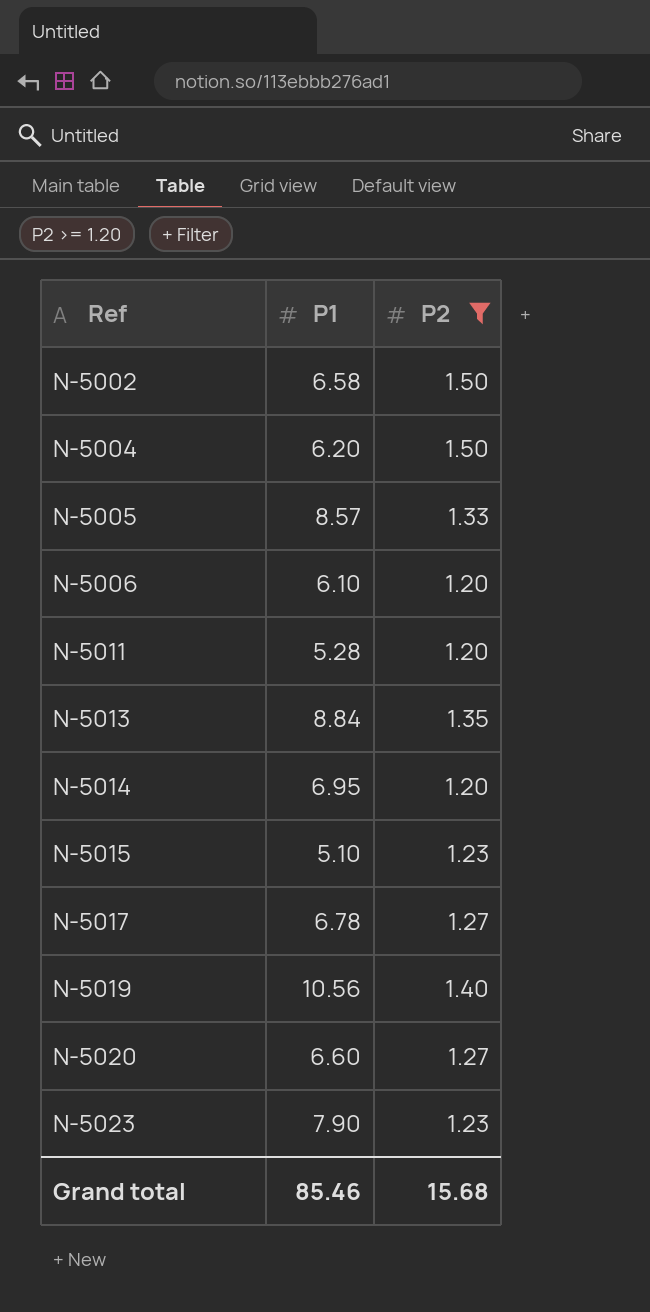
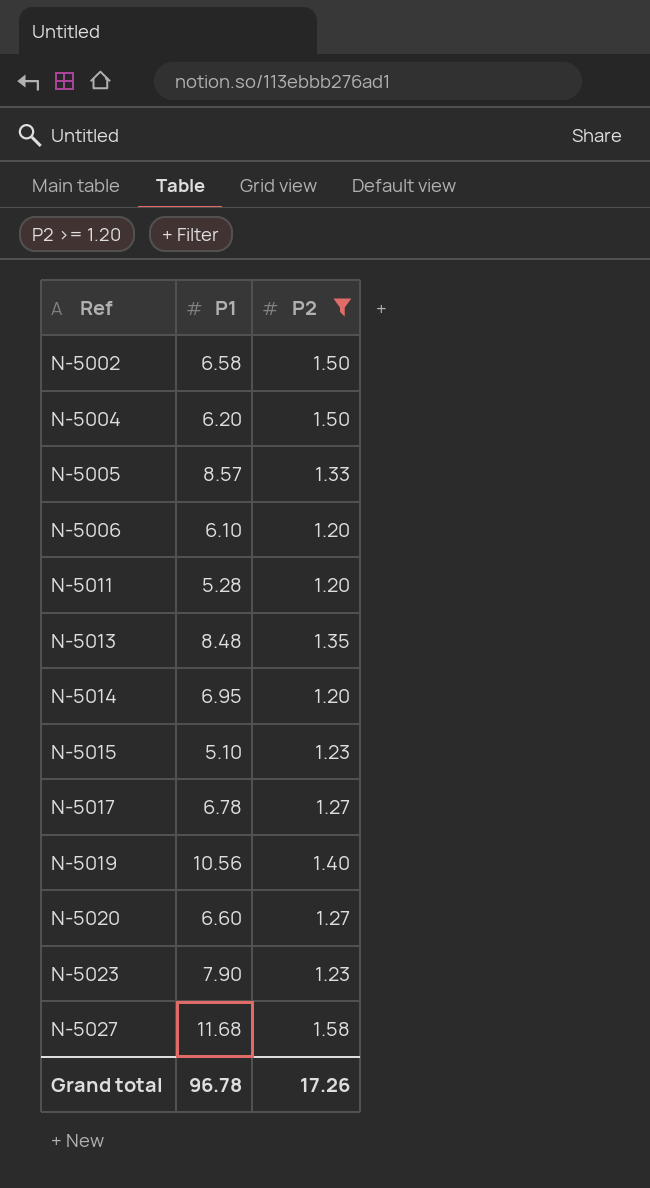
N-5013 | P1: 8.84 -> 8.48
row N-5027: none -> 11.68 | 1.58
Grand total | P1: 85.46 -> 96.78
Grand total | P2: 15.68 -> 17.26

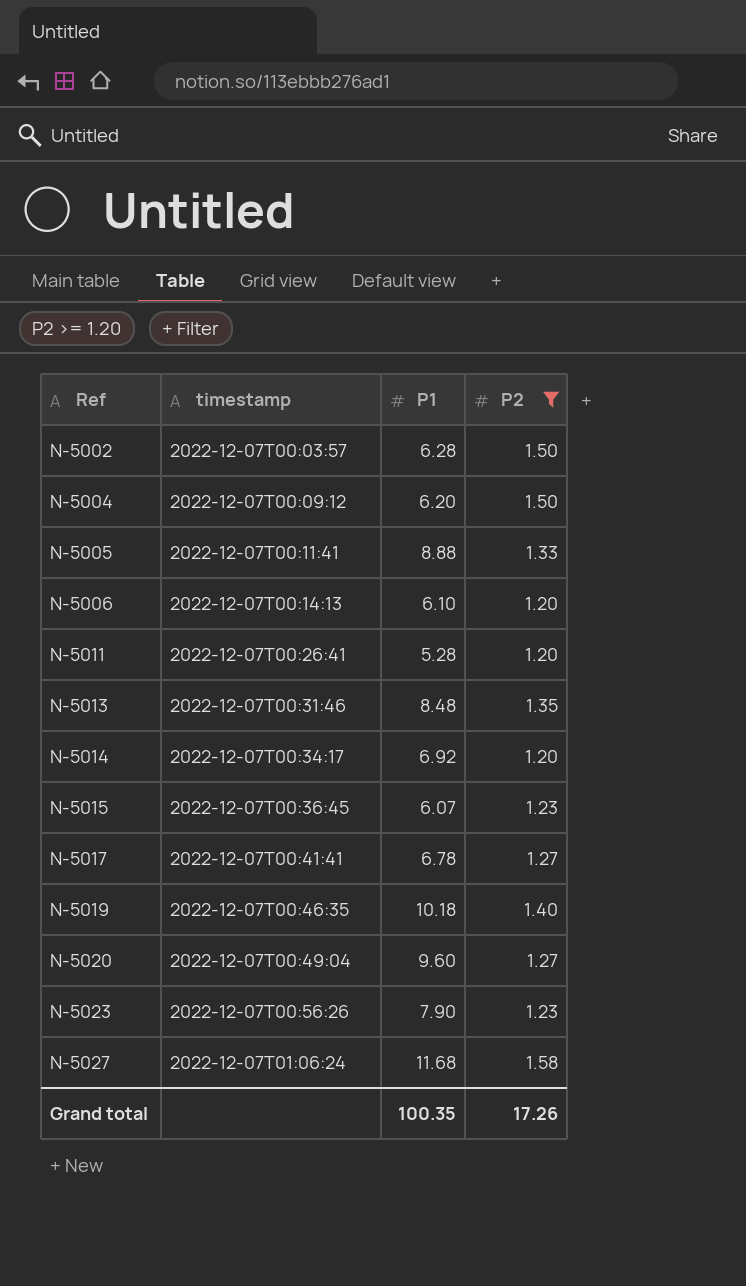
column timestamp | position: none -> 2
N-5002 | P1: 6.58 -> 6.28
N-5005 | P1: 8.57 -> 8.88
N-5014 | P1: 6.95 -> 6.92
N-5015 | P1: 5.10 -> 6.07
N-5019 | P1: 10.56 -> 10.18
N-5020 | P1: 6.60 -> 9.60
Grand total | P1: 96.78 -> 100.35

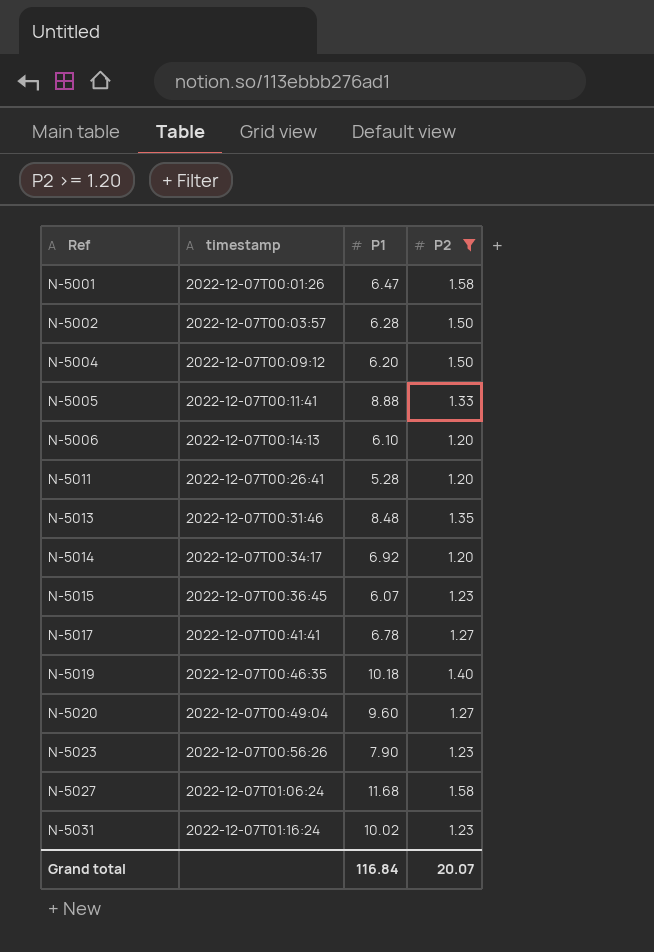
row N-5001: none -> 2022-12-07T00:01:26 | 6.47 | 1.58
row N-5031: none -> 2022-12-07T01:16:24 | 10.02 | 1.23
Grand total | P1: 100.35 -> 116.84
Grand total | P2: 17.26 -> 20.07

